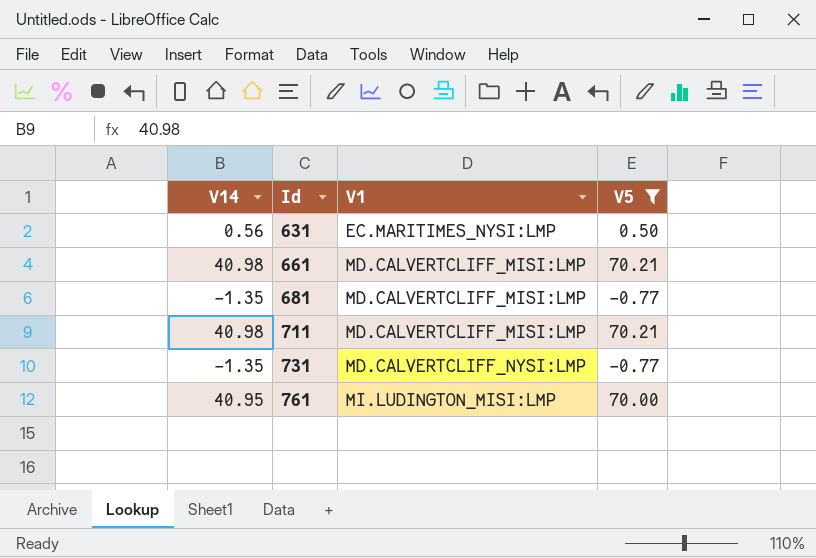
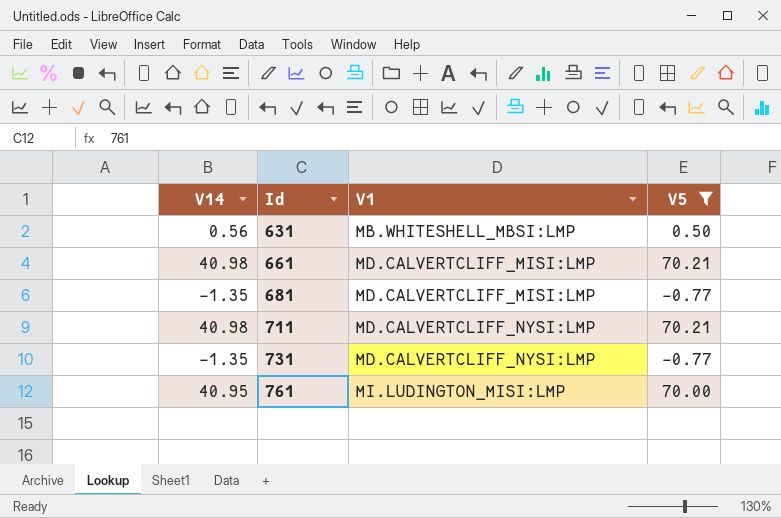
631 | V1: EC.MARITIMES_NYSI:LMP -> MB.WHITESHELL_MBSI:LMP
711 | V1: MD.CALVERTCLIFF_MISI:LMP -> MD.CALVERTCLIFF_NYSI:LMP

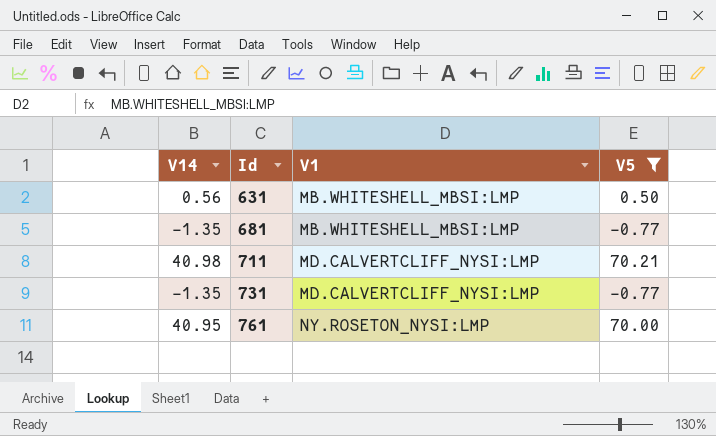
row 661: 40.98 | MD.CALVERTCLIFF_MISI:LMP | 70.21 -> none
681 | V1: MD.CALVERTCLIFF_MISI:LMP -> MB.WHITESHELL_MBSI:LMP
761 | V1: MI.LUDINGTON_MISI:LMP -> NY.ROSETON_NYSI:LMP

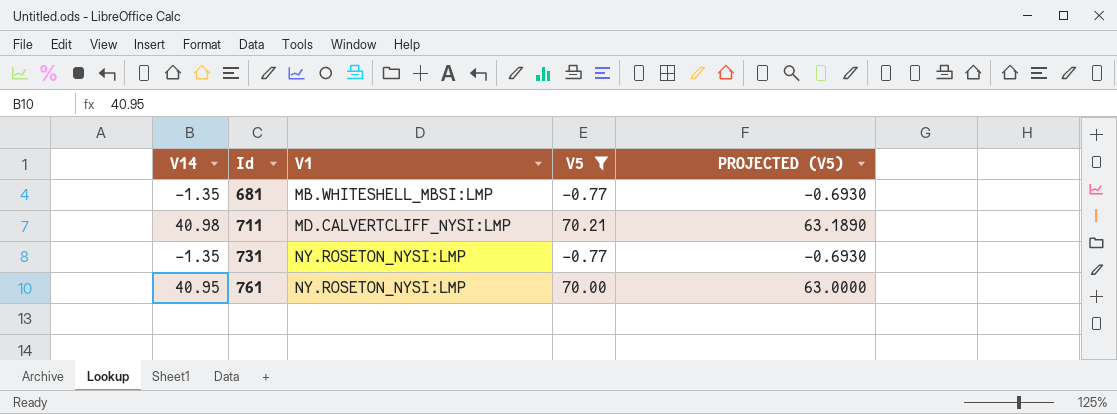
column PROJECTED (V5) | formula: none -> [V5] * 0.9
row 631: 0.56 | MB.WHITESHELL_MBSI:LMP | 0.50 -> none
731 | V1: MD.CALVERTCLIFF_NYSI:LMP -> NY.ROSETON_NYSI:LMP

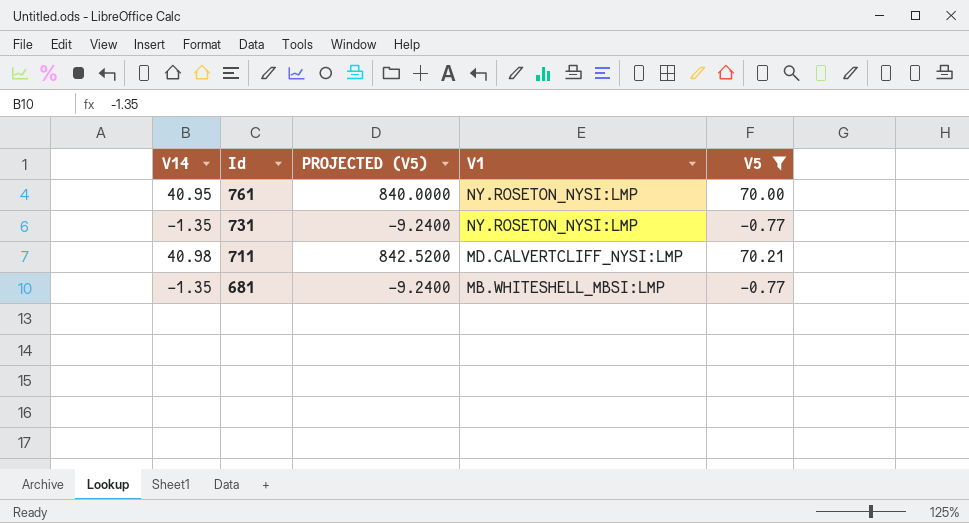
row order: Id ascending -> Id descending
column PROJECTED (V5) | formula: [V5] * 0.9 -> [V5] * 12
column PROJECTED (V5) | position: 5 -> 3

